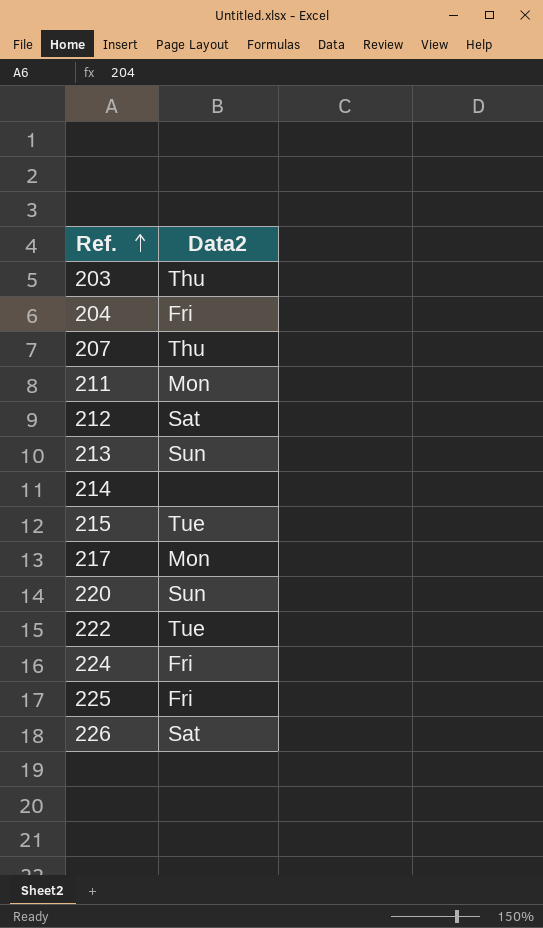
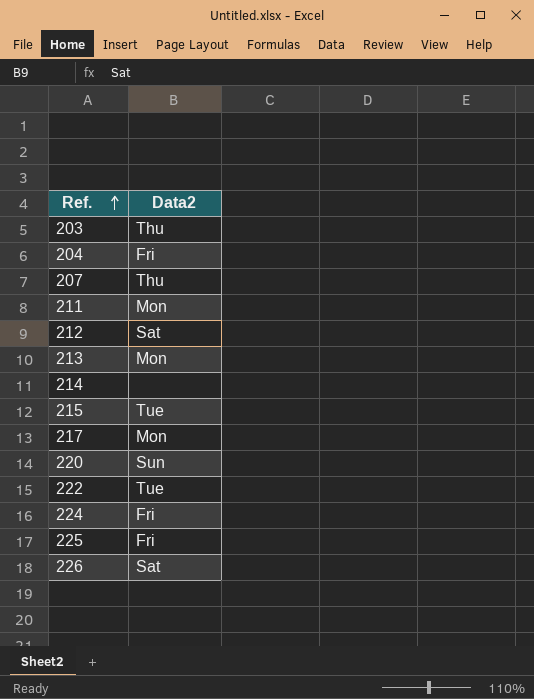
213 | Data2: Sun -> Mon

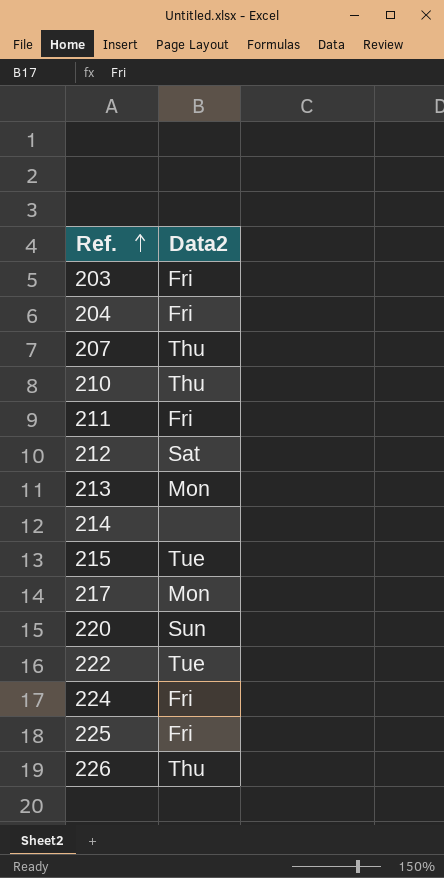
203 | Data2: Thu -> Fri
row 210: none -> Thu
211 | Data2: Mon -> Fri
226 | Data2: Sat -> Thu

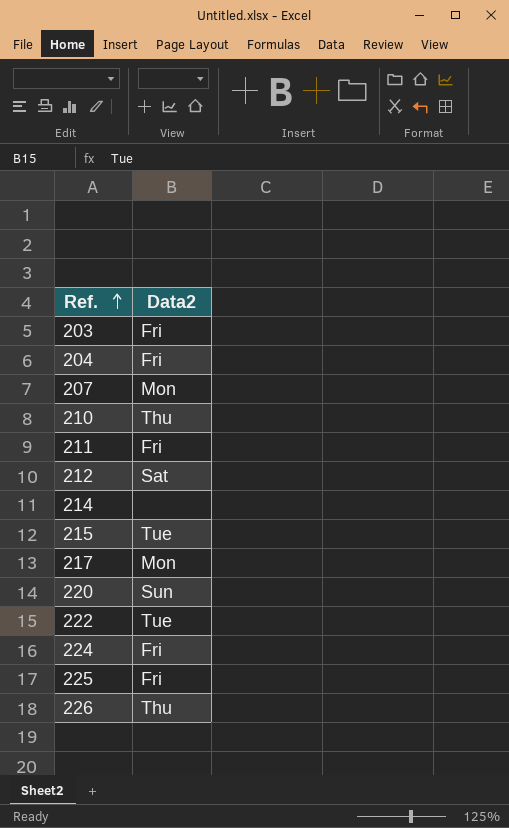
row 213: Mon -> none
207 | Data2: Thu -> Mon

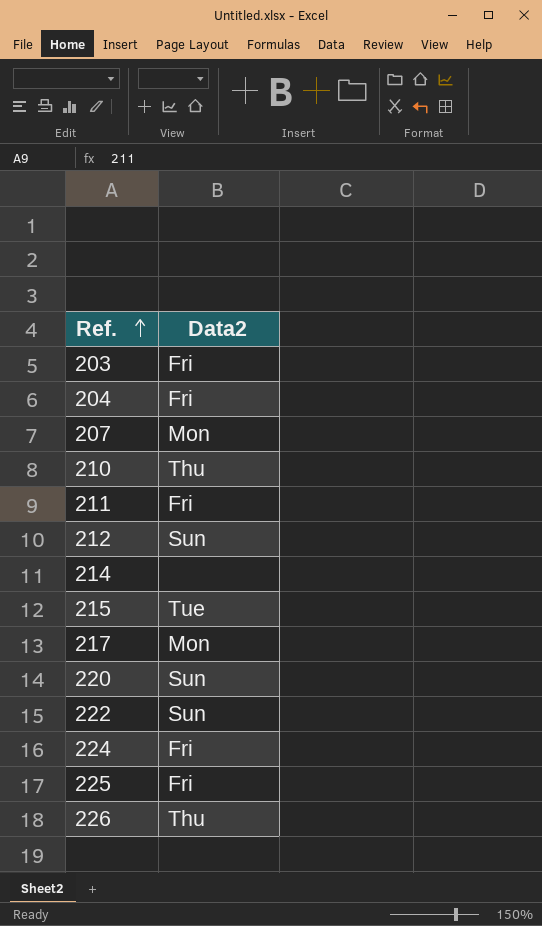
212 | Data2: Sat -> Sun
222 | Data2: Tue -> Sun

